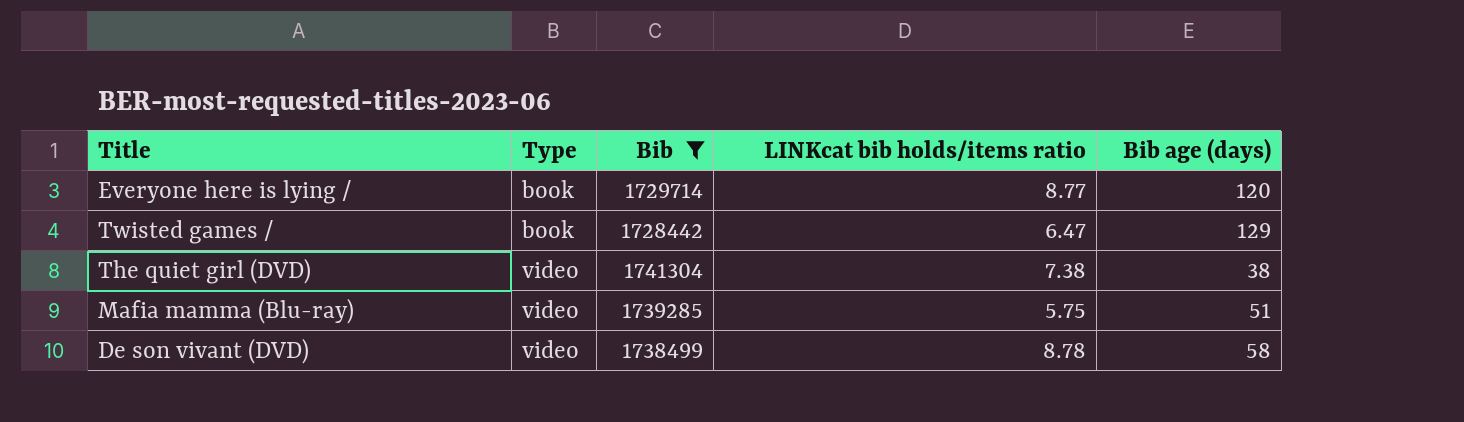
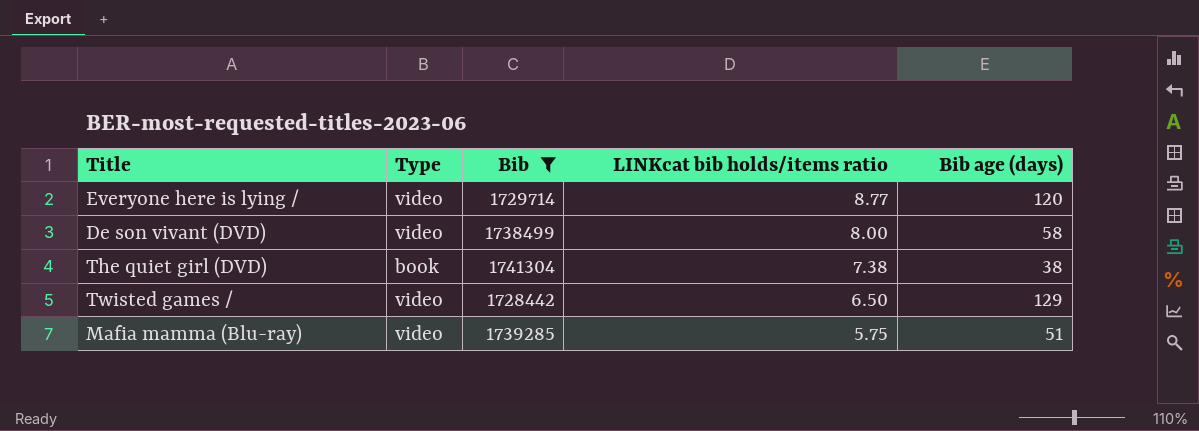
row order: Type ascending -> LINKcat bib holds/items ratio descending
Everyone here is lying / | Type: book -> video
De son vivant (DVD) | LINKcat bib holds/items ratio: 8.78 -> 8.00
The quiet girl (DVD) | Type: video -> book
Twisted games / | Type: book -> video
Twisted games / | LINKcat bib holds/items ratio: 6.47 -> 6.50

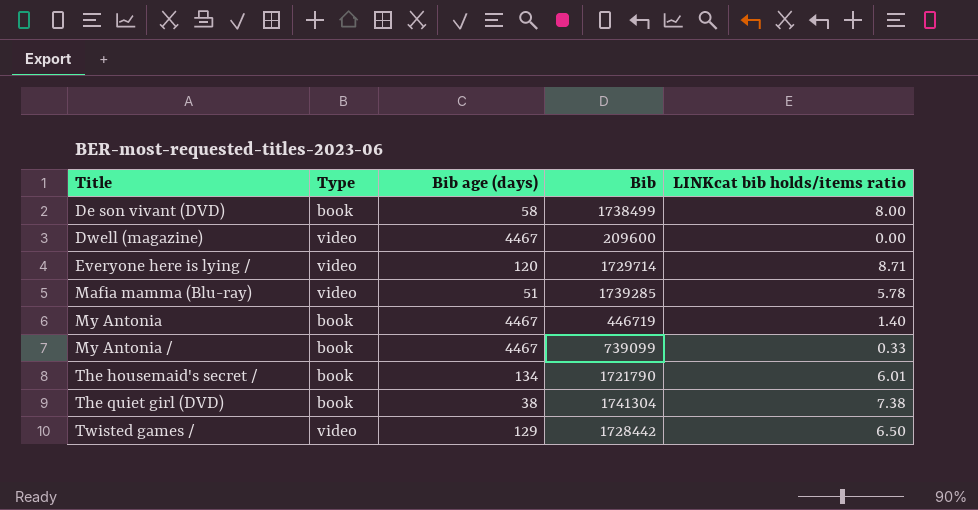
filter: Bib >= 1728442 -> none
row order: LINKcat bib holds/items ratio descending -> Title ascending
column Bib age (days) | position: 5 -> 3
De son vivant (DVD) | Type: video -> book
Everyone here is lying / | LINKcat bib holds/items ratio: 8.77 -> 8.71
Mafia mamma (Blu-ray) | LINKcat bib holds/items ratio: 5.75 -> 5.78

